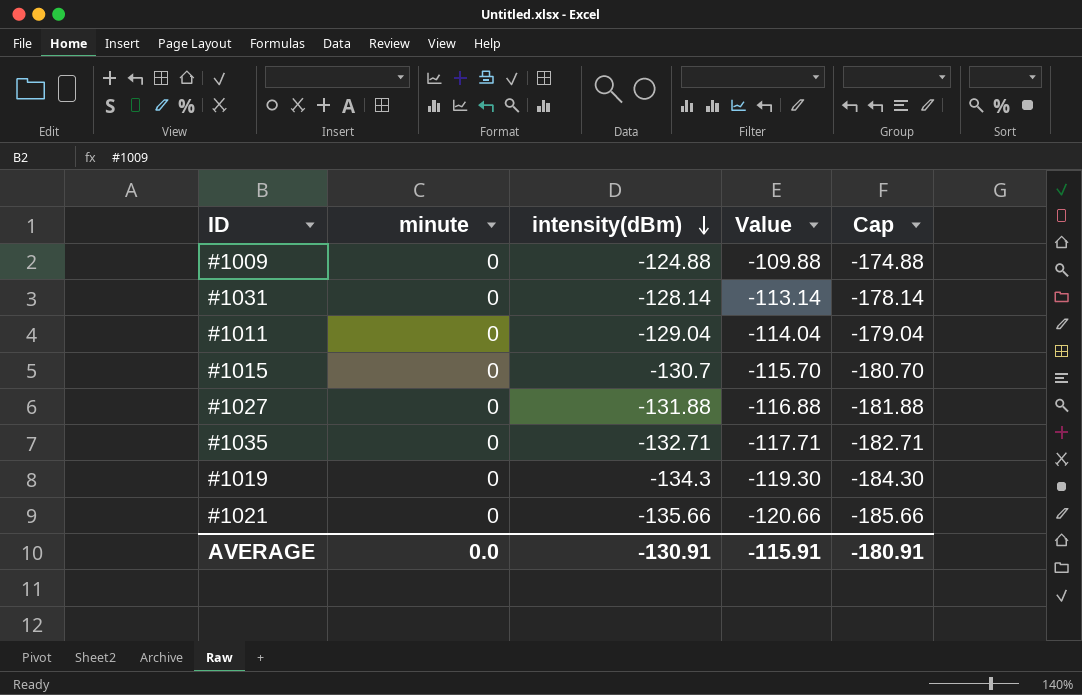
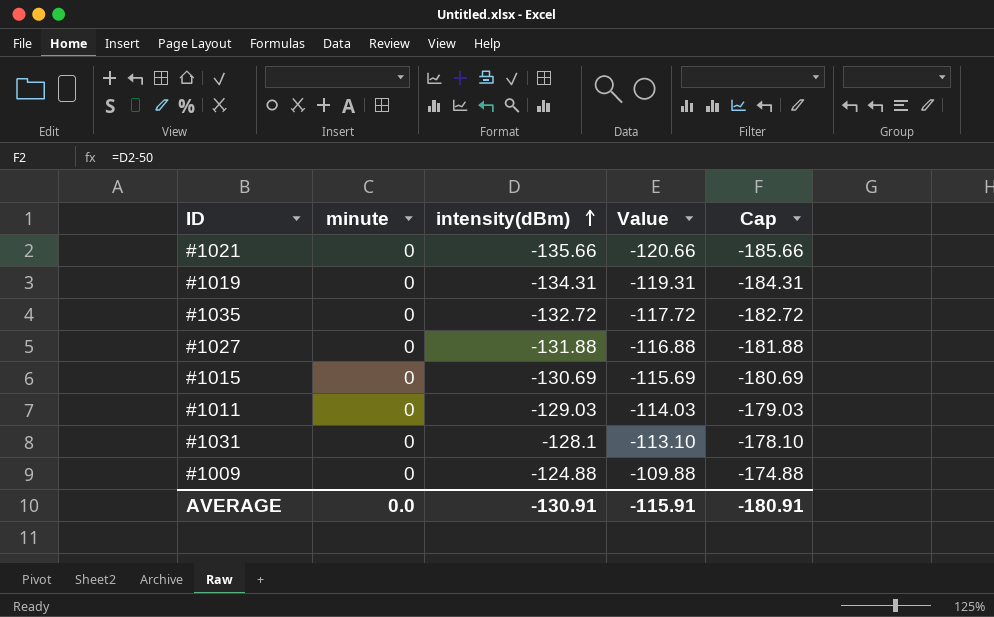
row order: intensity(dBm) descending -> intensity(dBm) ascending
#1019 | intensity(dBm): -134.3 -> -134.31
#1019 | Value: -119.30 -> -119.31
#1019 | Cap: -184.30 -> -184.31
#1035 | intensity(dBm): -132.71 -> -132.72
#1035 | Value: -117.71 -> -117.72
#1035 | Cap: -182.71 -> -182.72
#1015 | intensity(dBm): -130.7 -> -130.69
#1015 | Value: -115.70 -> -115.69
#1015 | Cap: -180.70 -> -180.69
#1011 | intensity(dBm): -129.04 -> -129.03
#1011 | Value: -114.04 -> -114.03
#1011 | Cap: -179.04 -> -179.03
#1031 | intensity(dBm): -128.14 -> -128.1
#1031 | Value: -113.14 -> -113.10
#1031 | Cap: -178.14 -> -178.10

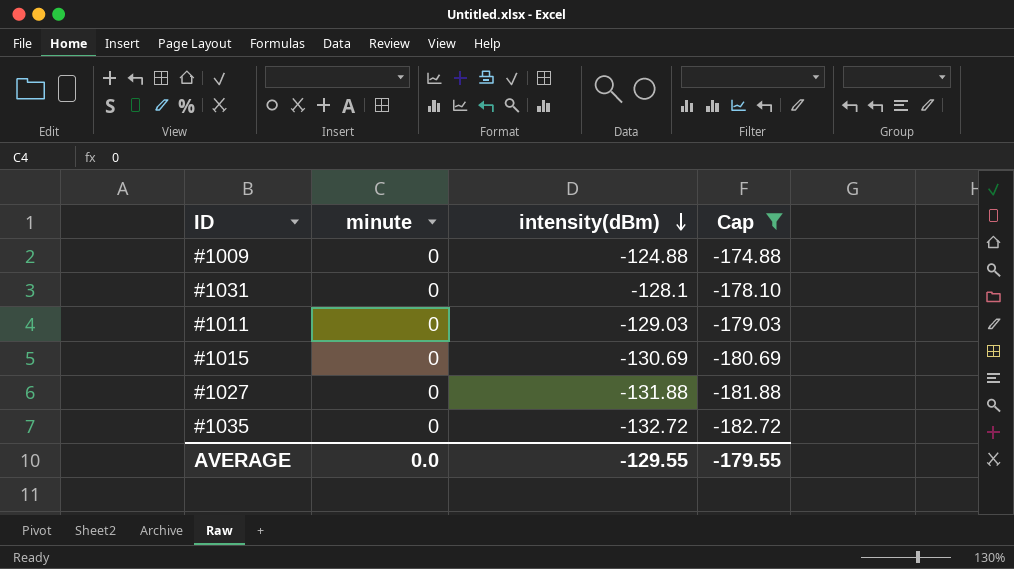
filter: none -> Cap >= -182.72
row order: intensity(dBm) ascending -> intensity(dBm) descending
column Value | formula: [intensity(dBm)] + 15 -> none
AVERAGE | intensity(dBm): -130.91 -> -129.55
AVERAGE | Cap: -180.91 -> -179.55

